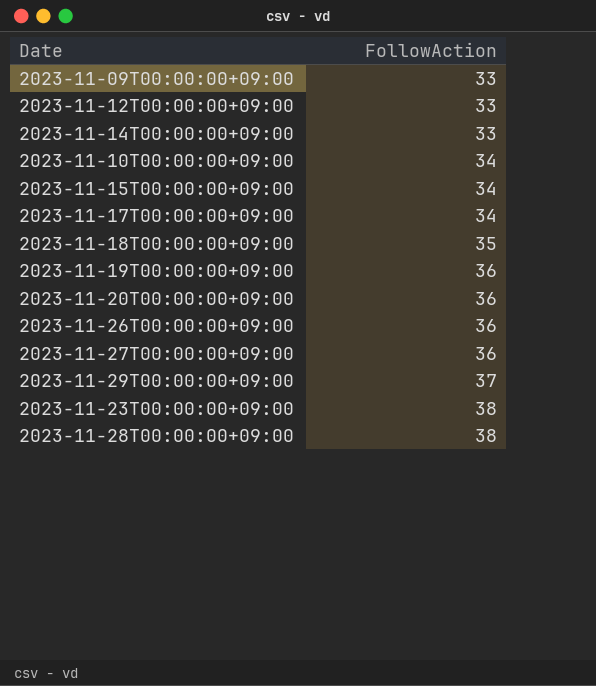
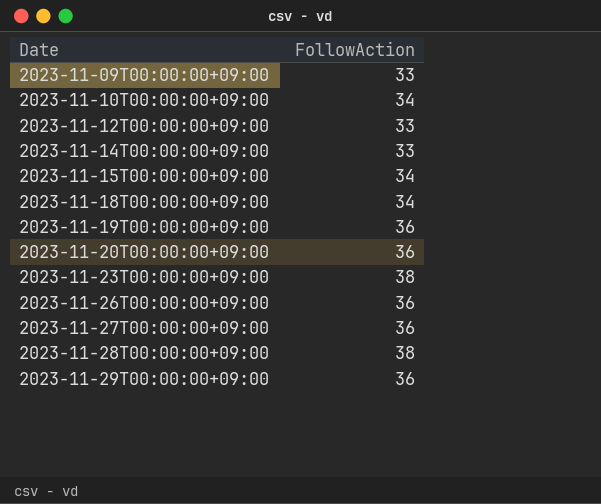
row order: FollowAction ascending -> Date ascending
row 2023-11-17T00:00:00+09:00: 34 -> none
2023-11-18T00:00:00+09:00 | FollowAction: 35 -> 34
2023-11-29T00:00:00+09:00 | FollowAction: 37 -> 36

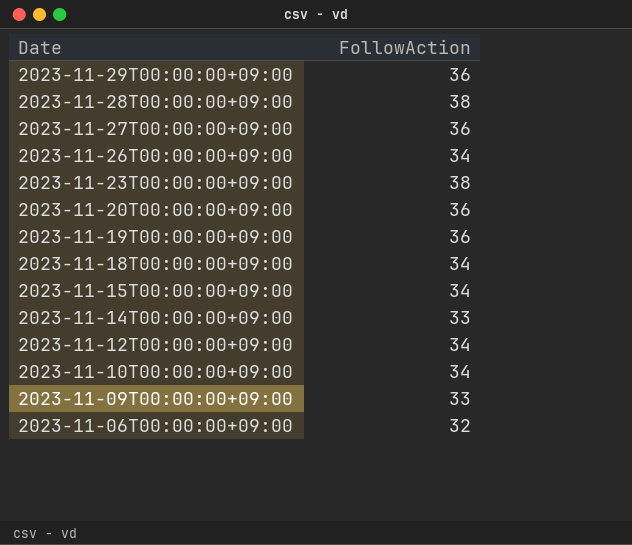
row order: Date ascending -> Date descending
2023-11-26T00:00:00+09:00 | FollowAction: 36 -> 34
2023-11-12T00:00:00+09:00 | FollowAction: 33 -> 34
row 2023-11-06T00:00:00+09:00: none -> 32

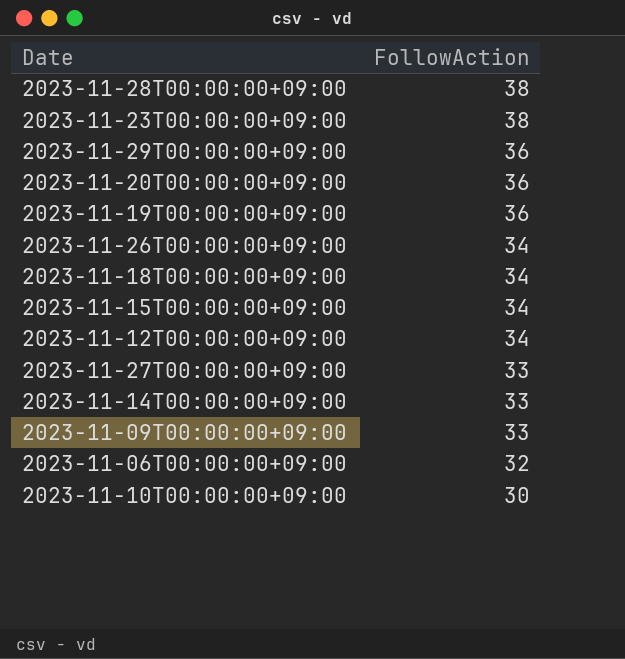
row order: Date descending -> FollowAction descending
2023-11-27T00:00:00+09:00 | FollowAction: 36 -> 33
2023-11-10T00:00:00+09:00 | FollowAction: 34 -> 30

